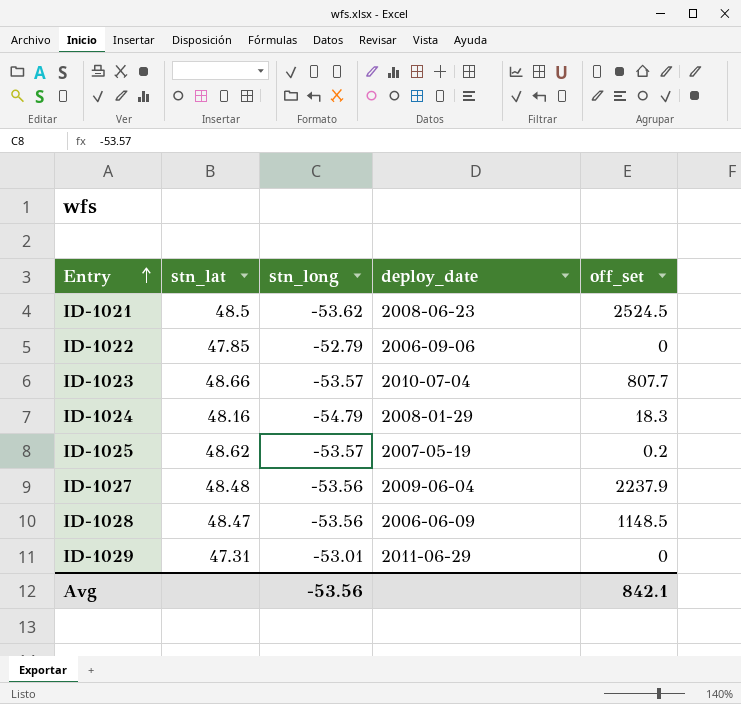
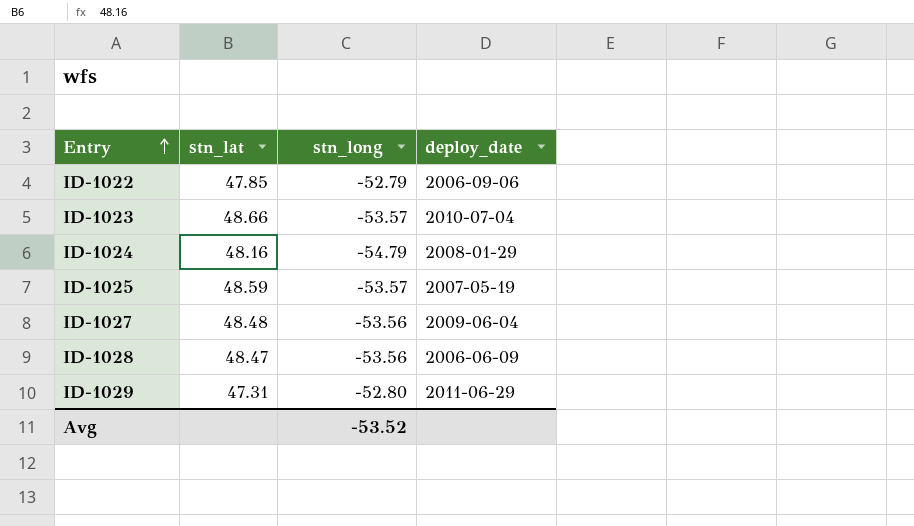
column off_set | position: 5 -> none
row ID-1021: 48.5 | -53.62 | 2008-06-23 | 2524.5 -> none
ID-1025 | stn_lat: 48.62 -> 48.59
ID-1029 | stn_long: -53.01 -> -52.80
Avg | stn_long: -53.56 -> -53.52

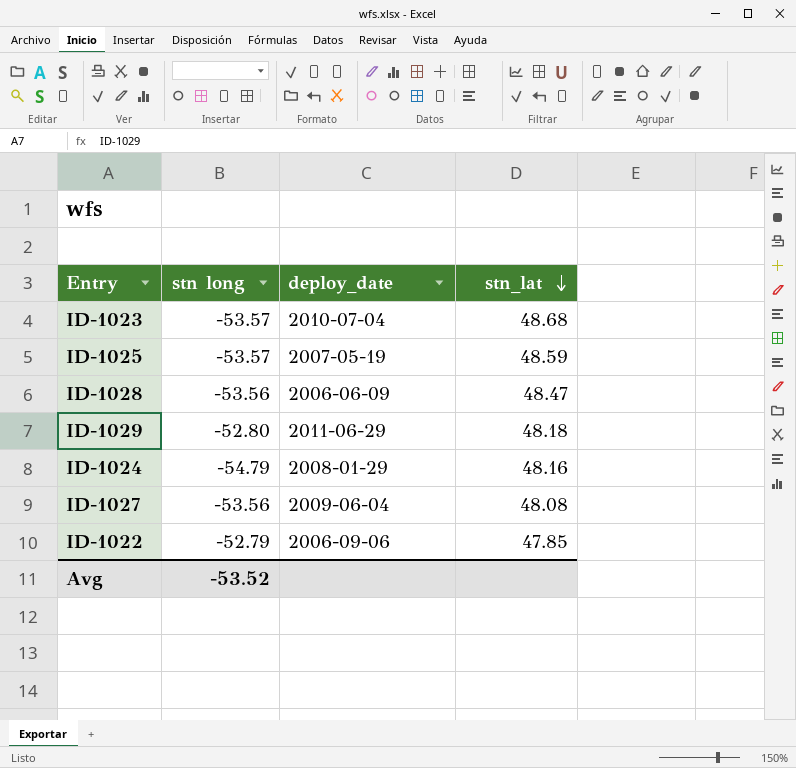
row order: Entry ascending -> stn_lat descending
column name: stn_long -> stn long
column stn_lat | position: 2 -> 4
ID-1023 | stn_lat: 48.66 -> 48.68
ID-1029 | stn_lat: 47.31 -> 48.18
ID-1027 | stn_lat: 48.48 -> 48.08

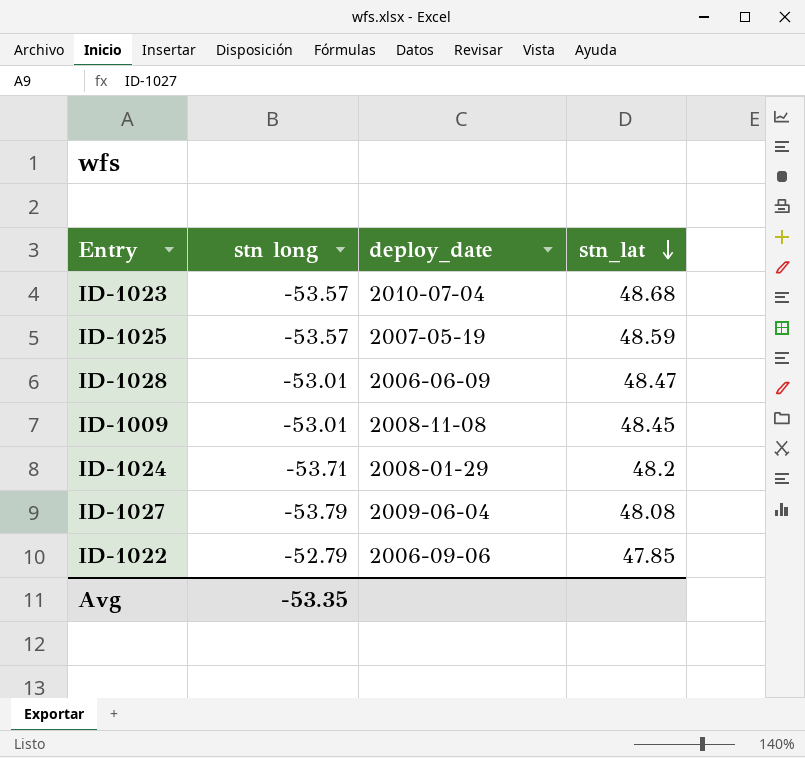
row ID-1029: -52.80 | 2011-06-29 | 48.18 -> none
ID-1028 | stn long: -53.56 -> -53.01
row ID-1009: none -> -53.01 | 2008-11-08 | 48.45
ID-1024 | stn long: -54.79 -> -53.71
ID-1024 | stn_lat: 48.16 -> 48.2
ID-1027 | stn long: -53.56 -> -53.79
Avg | stn long: -53.52 -> -53.35

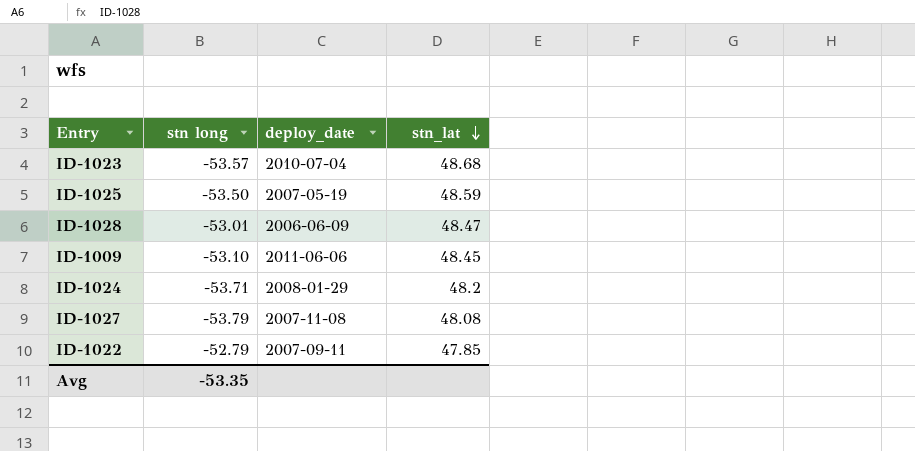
ID-1025 | stn long: -53.57 -> -53.50
ID-1009 | stn long: -53.01 -> -53.10
ID-1009 | deploy_date: 2008-11-08 -> 2011-06-06
ID-1027 | deploy_date: 2009-06-04 -> 2007-11-08
ID-1022 | deploy_date: 2006-09-06 -> 2007-09-11

